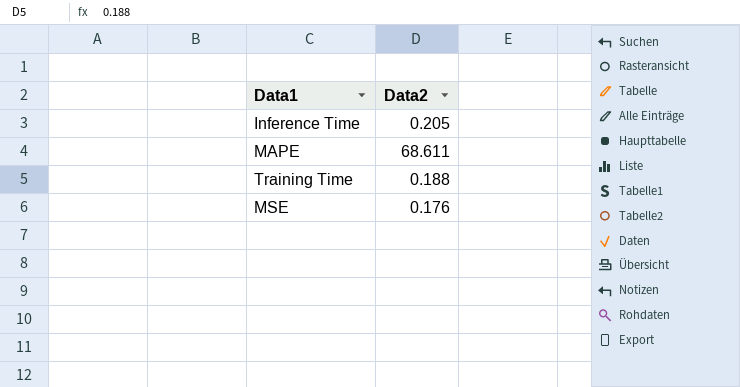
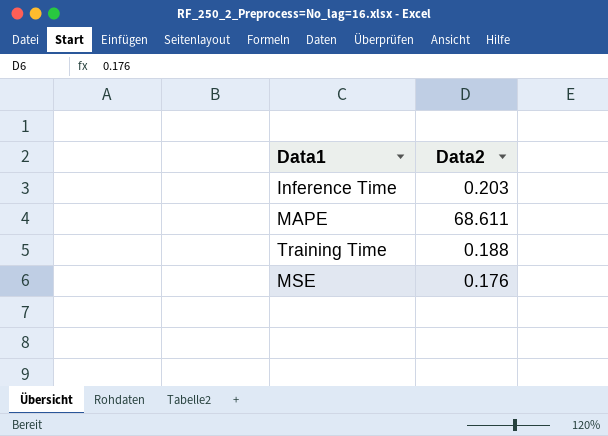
Inference Time | Data2: 0.205 -> 0.203

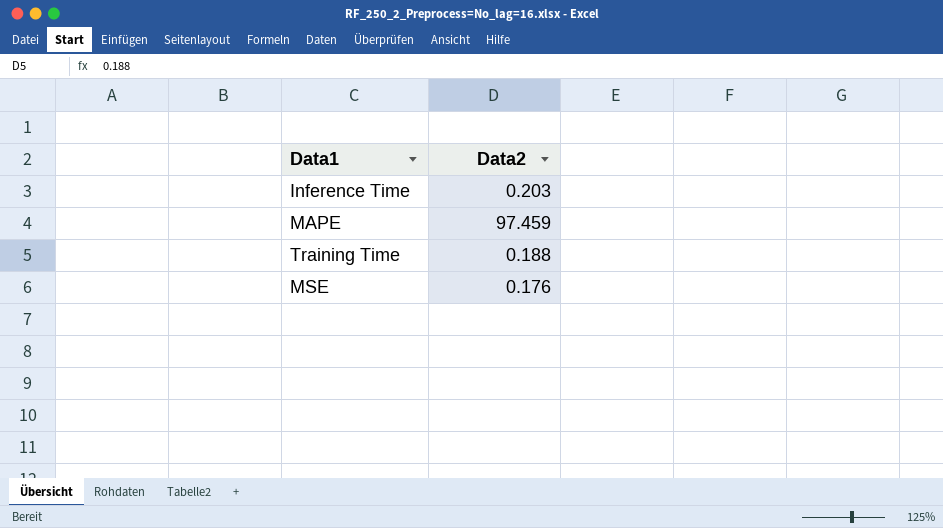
MAPE | Data2: 68.611 -> 97.459

